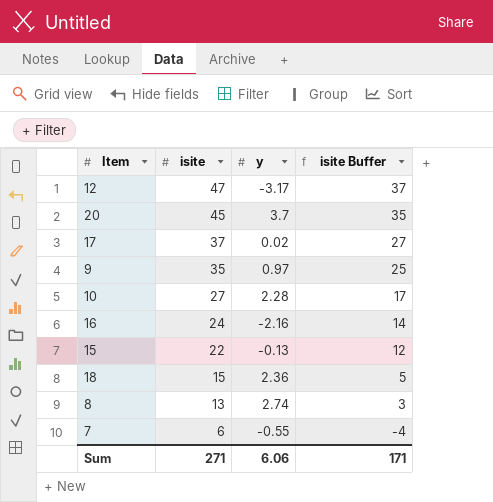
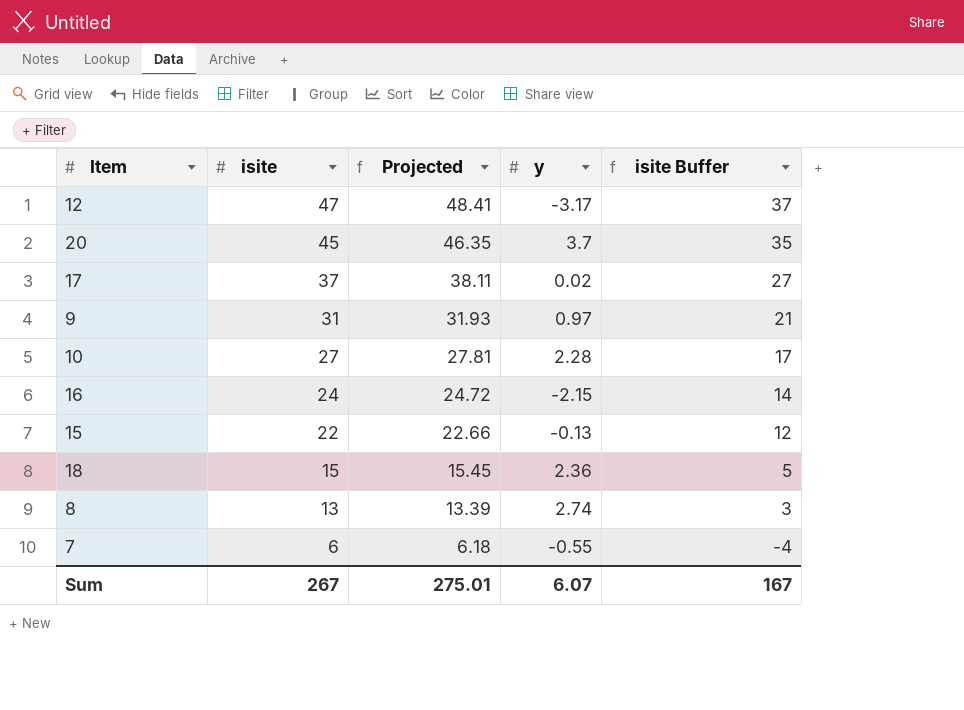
column Projected | formula: none -> [isite] * 1.03
9 | isite: 35 -> 31
9 | isite Buffer: 25 -> 21
16 | y: -2.16 -> -2.15
Sum | isite: 271 -> 267
Sum | y: 6.06 -> 6.07
Sum | isite Buffer: 171 -> 167

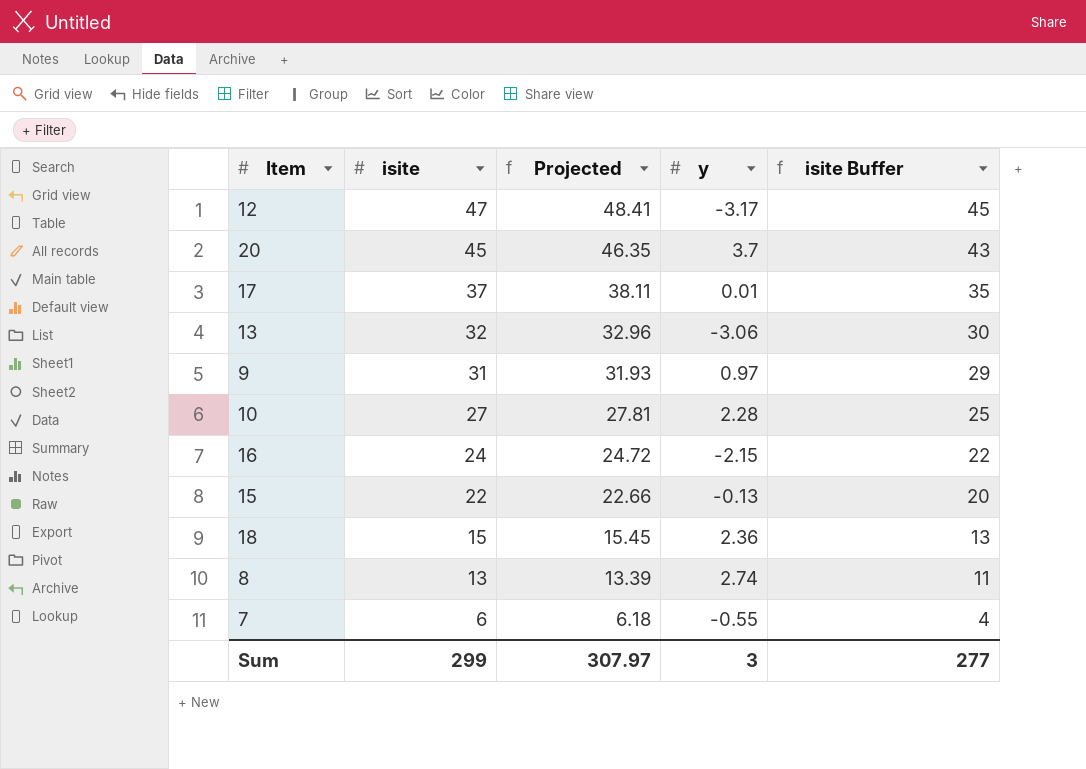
column isite Buffer | formula: [isite] - 10 -> [isite] - 2
17 | y: 0.02 -> 0.01
row 13: none -> 32 | 32.96 | -3.06 | 30
Sum | isite: 267 -> 299
Sum | Projected: 275.01 -> 307.97
Sum | y: 6.07 -> 3
Sum | isite Buffer: 167 -> 277

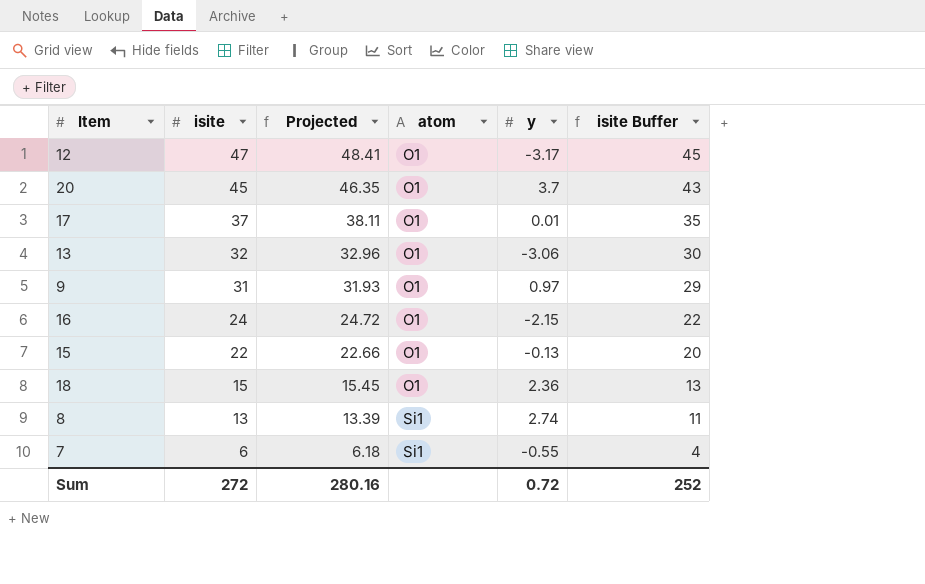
column atom | position: none -> 4
row 10: 27 | 27.81 | 2.28 | 25 -> none
Sum | isite: 299 -> 272
Sum | Projected: 307.97 -> 280.16
Sum | y: 3 -> 0.72
Sum | isite Buffer: 277 -> 252

